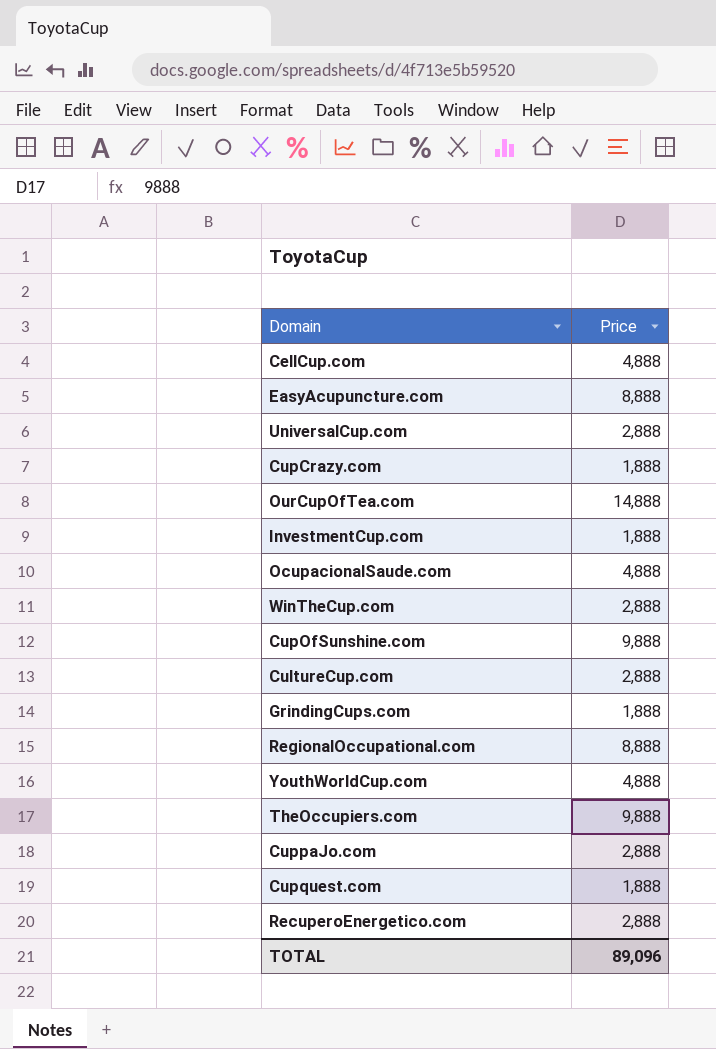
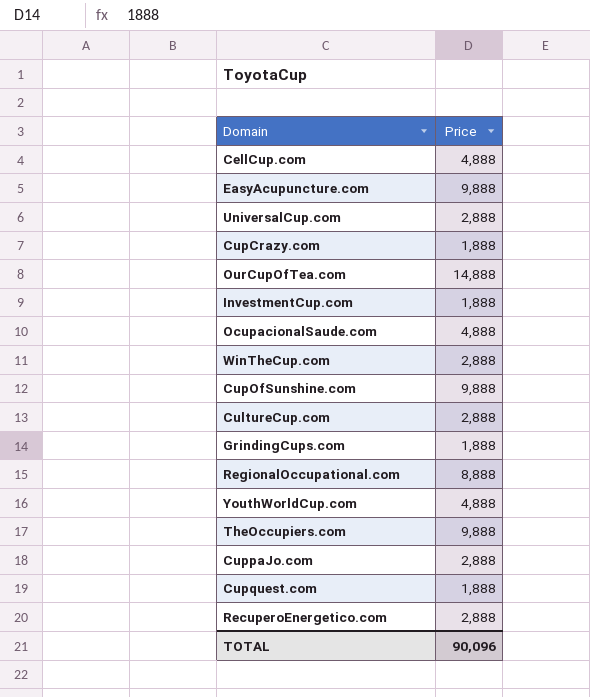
EasyAcupuncture.com | Price: 8,888 -> 9,888
TOTAL | Price: 89,096 -> 90,096

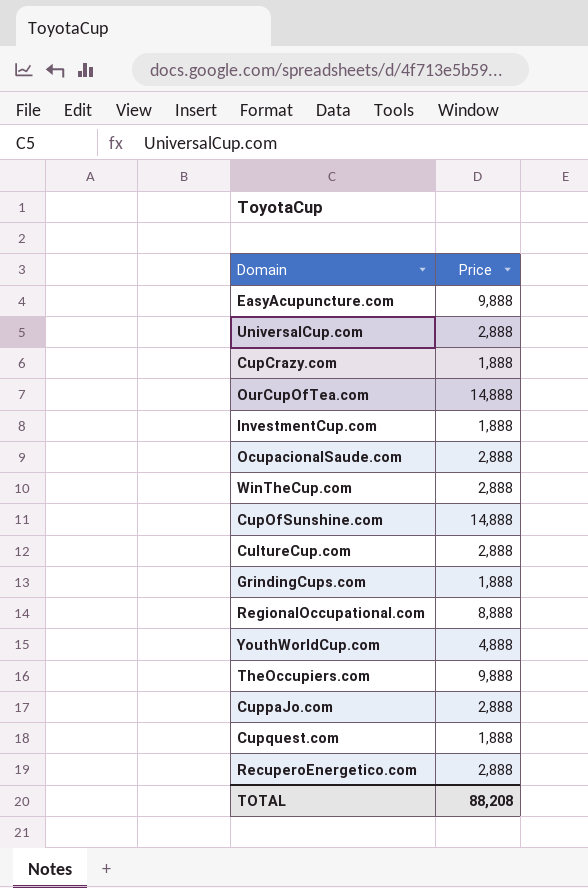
row CellCup.com: 4,888 -> none
OcupacionalSaude.com | Price: 4,888 -> 2,888
CupOfSunshine.com | Price: 9,888 -> 14,888
TOTAL | Price: 90,096 -> 88,208

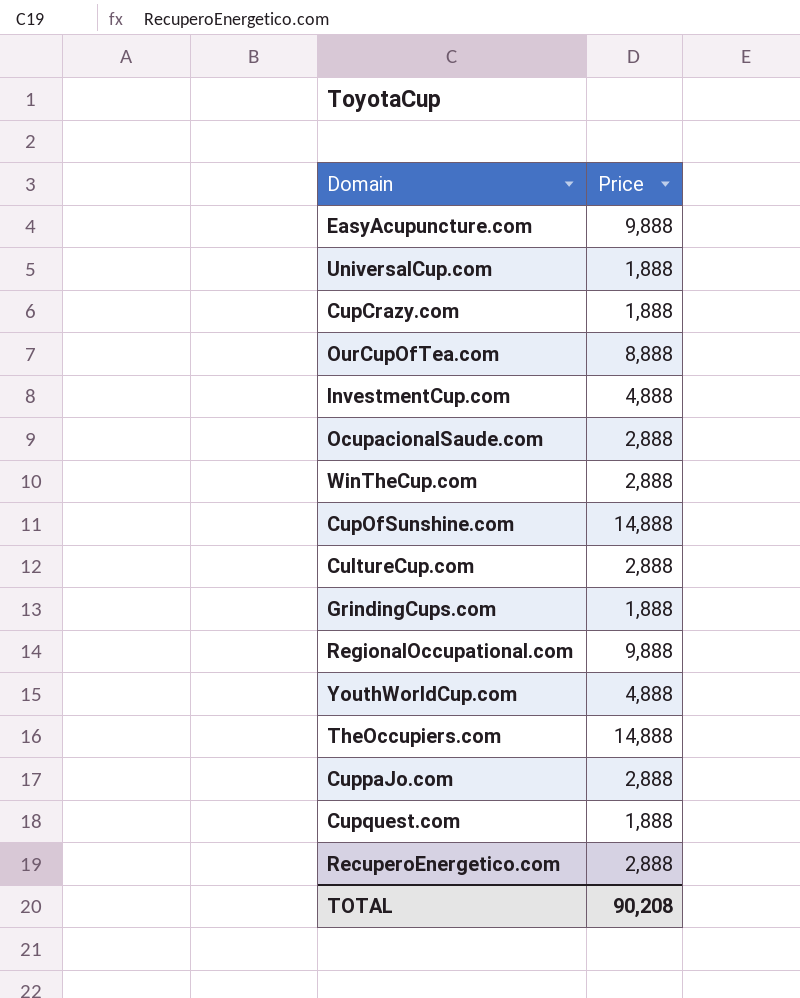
UniversalCup.com | Price: 2,888 -> 1,888
OurCupOfTea.com | Price: 14,888 -> 8,888
InvestmentCup.com | Price: 1,888 -> 4,888
RegionalOccupational.com | Price: 8,888 -> 9,888
TheOccupiers.com | Price: 9,888 -> 14,888
TOTAL | Price: 88,208 -> 90,208

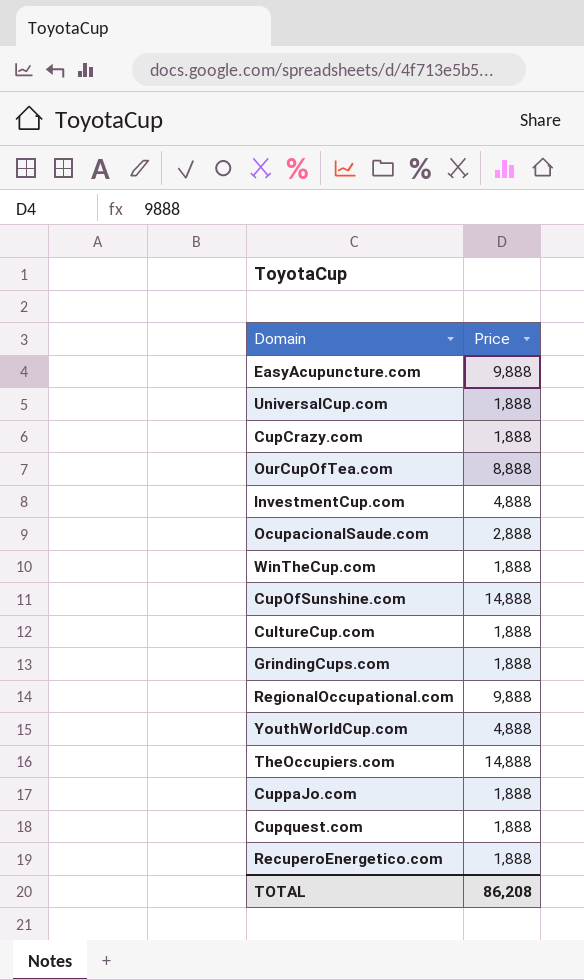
WinTheCup.com | Price: 2,888 -> 1,888
CultureCup.com | Price: 2,888 -> 1,888
CuppaJo.com | Price: 2,888 -> 1,888
RecuperoEnergetico.com | Price: 2,888 -> 1,888
TOTAL | Price: 90,208 -> 86,208

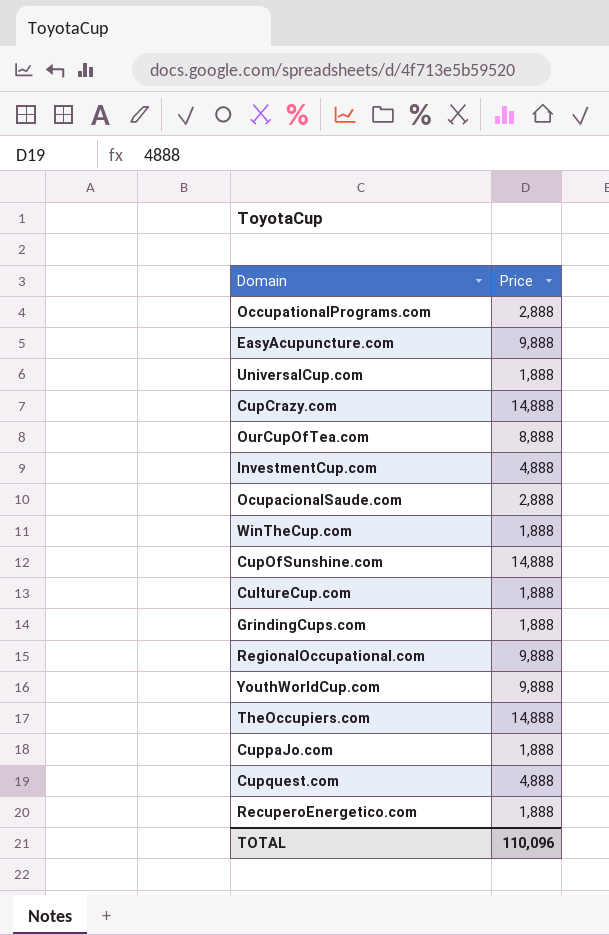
row OccupationalPrograms.com: none -> 2,888
CupCrazy.com | Price: 1,888 -> 14,888
YouthWorldCup.com | Price: 4,888 -> 9,888
Cupquest.com | Price: 1,888 -> 4,888
TOTAL | Price: 86,208 -> 110,096

